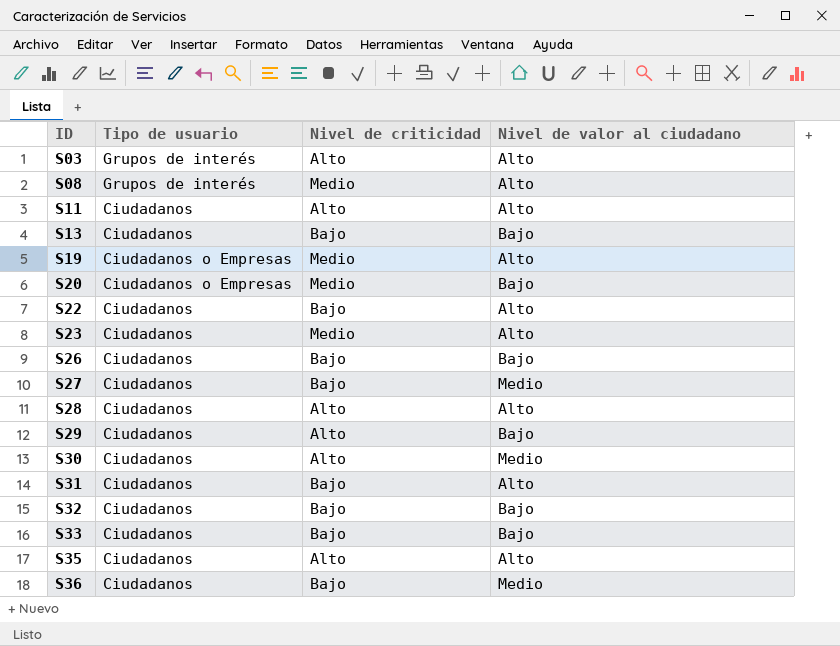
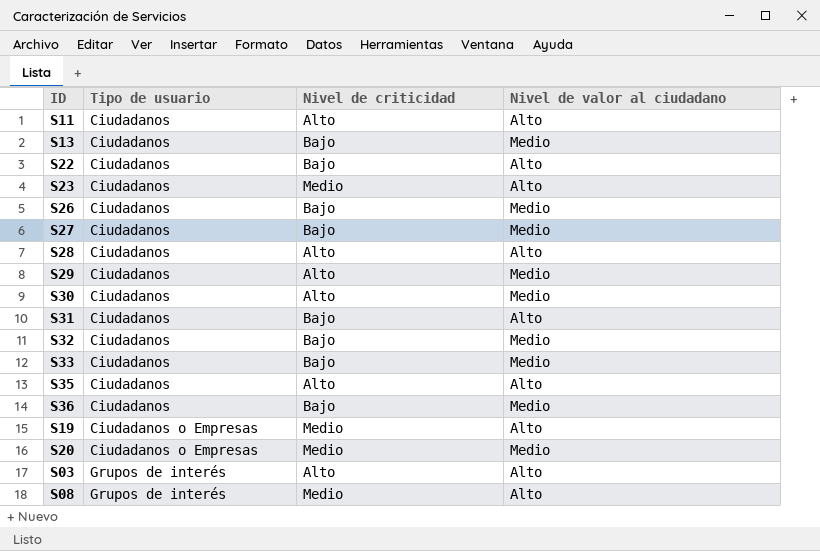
row order: ID ascending -> Tipo de usuario ascending
S13 | Nivel de valor al ciudadano: Bajo -> Medio
S26 | Nivel de valor al ciudadano: Bajo -> Medio
S29 | Nivel de valor al ciudadano: Bajo -> Medio
S32 | Nivel de valor al ciudadano: Bajo -> Medio
S33 | Nivel de valor al ciudadano: Bajo -> Medio
S20 | Nivel de valor al ciudadano: Bajo -> Medio

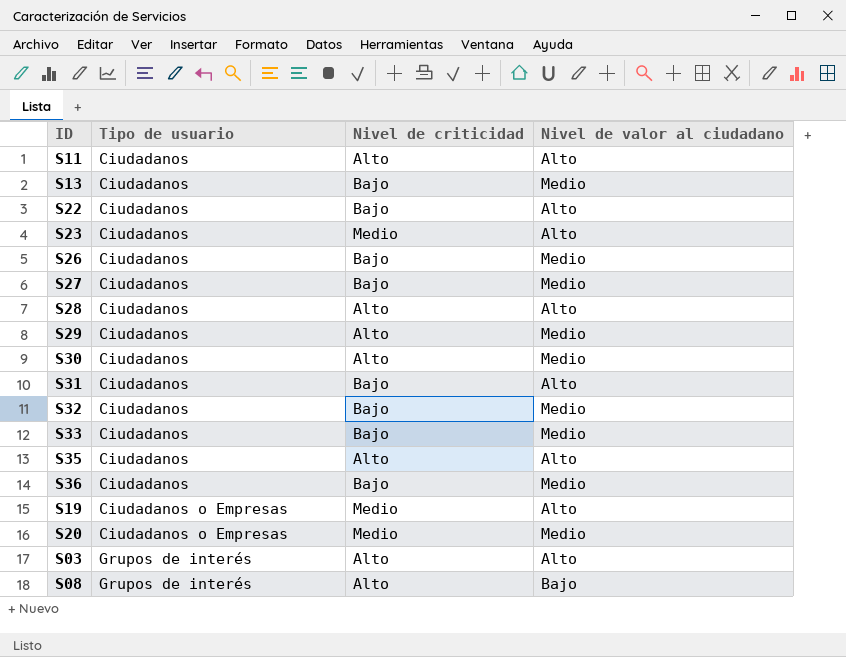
S08 | Nivel de criticidad: Medio -> Alto
S08 | Nivel de valor al ciudadano: Alto -> Bajo

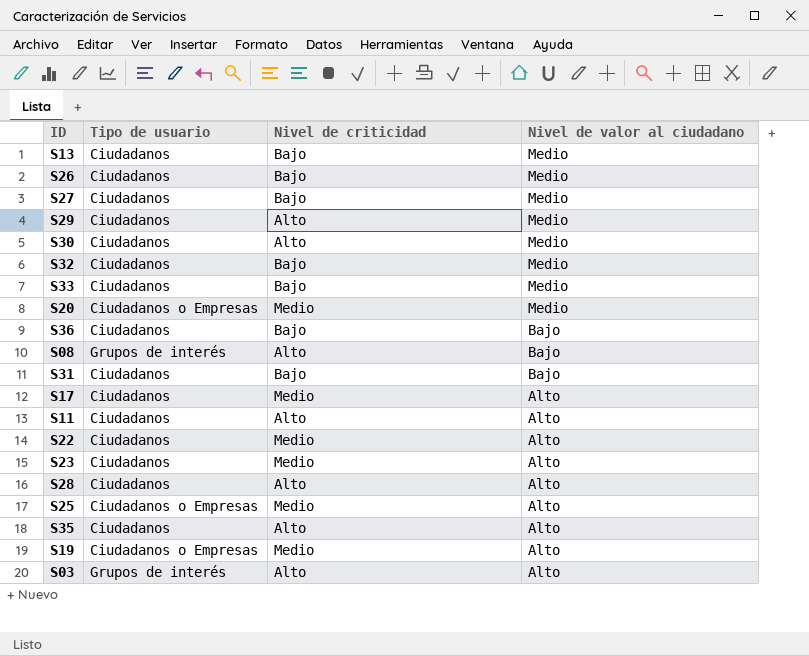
row order: Tipo de usuario ascending -> Nivel de valor al ciudadano descending
S36 | Nivel de valor al ciudadano: Medio -> Bajo
S31 | Nivel de valor al ciudadano: Alto -> Bajo
row S17: none -> Ciudadanos | Medio | Alto
S22 | Nivel de criticidad: Bajo -> Medio
row S25: none -> Ciudadanos o Empresas | Medio | Alto

